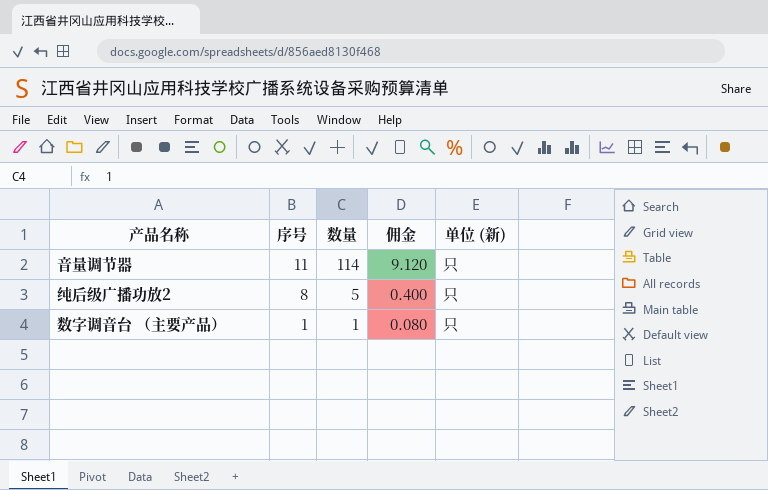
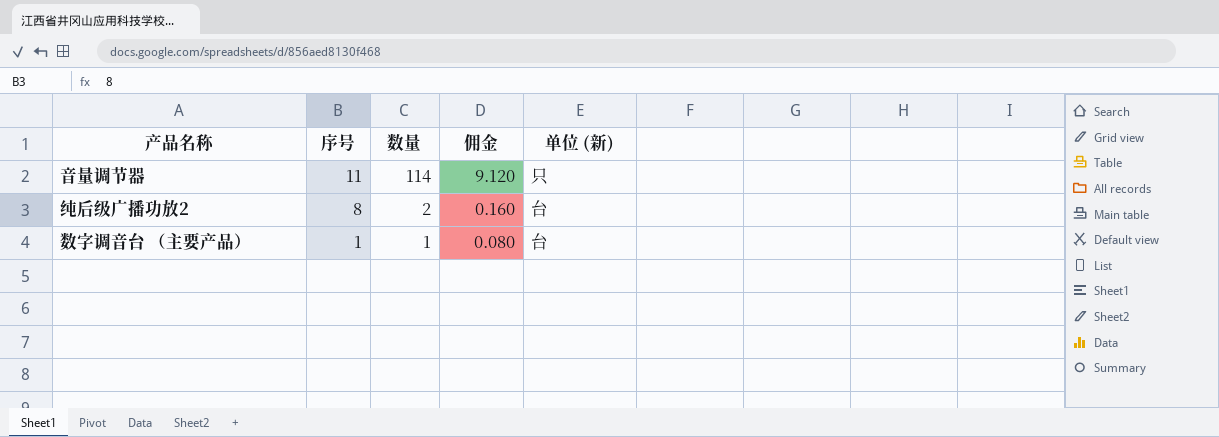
纯后级广播功放2 | 数量: 5 -> 2
纯后级广播功放2 | 佣金: 0.400 -> 0.160
纯后级广播功放2 | 单位 (新): 只 -> 台
数字调音台 （主要产品） | 单位 (新): 只 -> 台

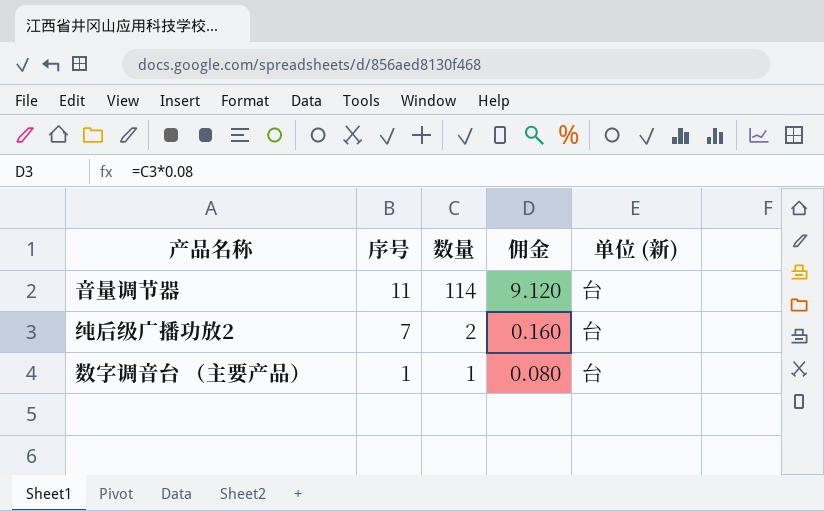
音量调节器 | 单位 (新): 只 -> 台
纯后级广播功放2 | 序号: 8 -> 7

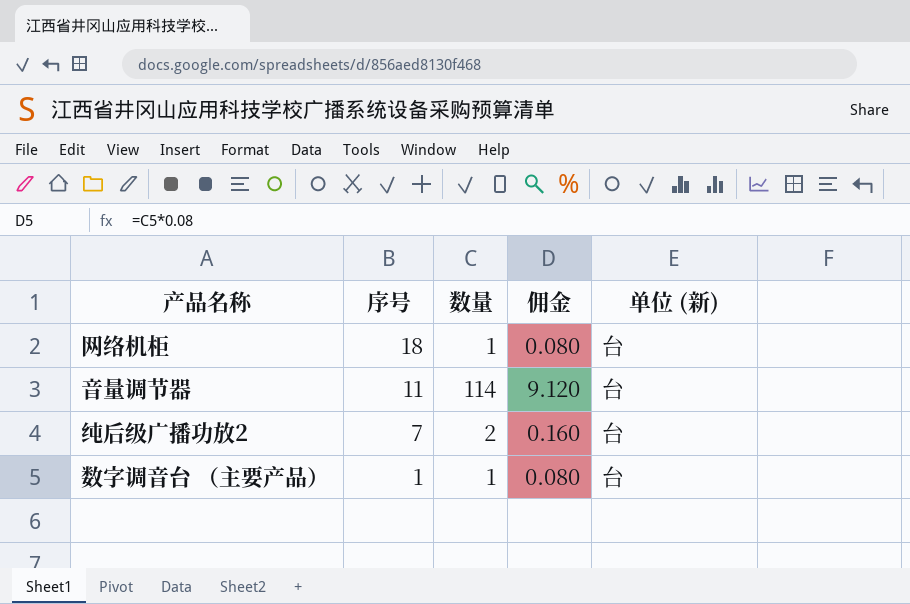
row 网络机柜: none -> 18 | 1 | 0.080 | 台

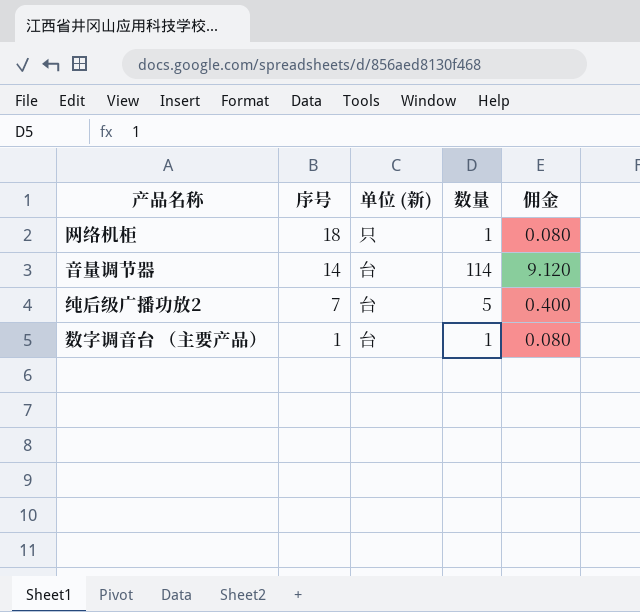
column 单位 (新) | position: 5 -> 3
网络机柜 | 单位 (新): 台 -> 只
音量调节器 | 序号: 11 -> 14
纯后级广播功放2 | 数量: 2 -> 5
纯后级广播功放2 | 佣金: 0.160 -> 0.400

